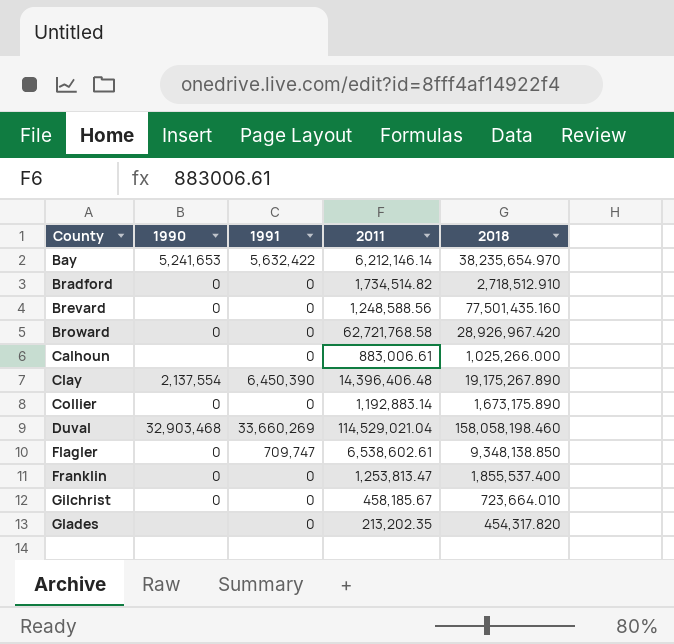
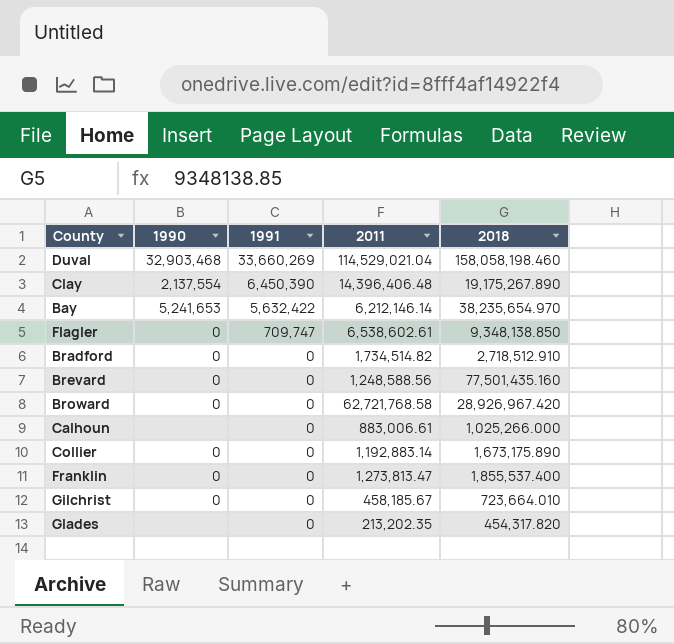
row order: County ascending -> 1991 descending
Franklin | 2011: 1,253,813.47 -> 1,273,813.47

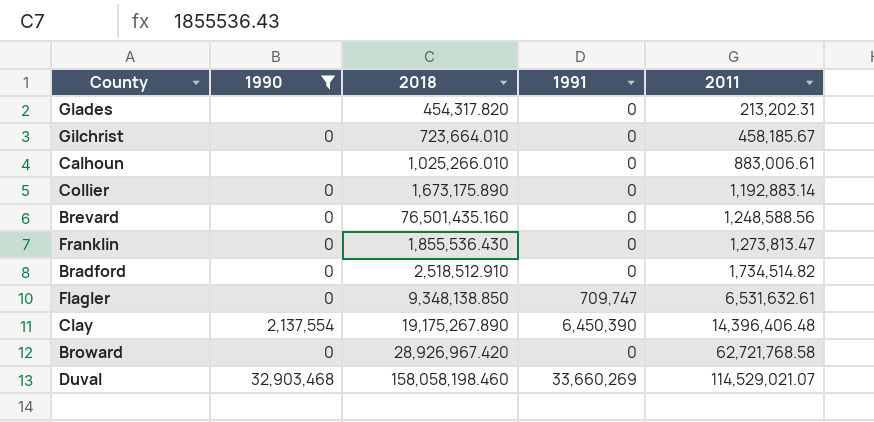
filter: none -> 1990 != 5,241,653
row order: 1991 descending -> 2011 ascending
column 2018 | position: 5 -> 3
Glades | 2011: 213,202.35 -> 213,202.31
Calhoun | 2018: 1,025,266.000 -> 1,025,266.010
Brevard | 2018: 77,501,435.160 -> 76,501,435.160
Franklin | 2018: 1,855,537.400 -> 1,855,536.430
Bradford | 2018: 2,718,512.910 -> 2,518,512.910
Flagler | 2011: 6,538,602.61 -> 6,531,632.61
Duval | 2011: 114,529,021.04 -> 114,529,021.07

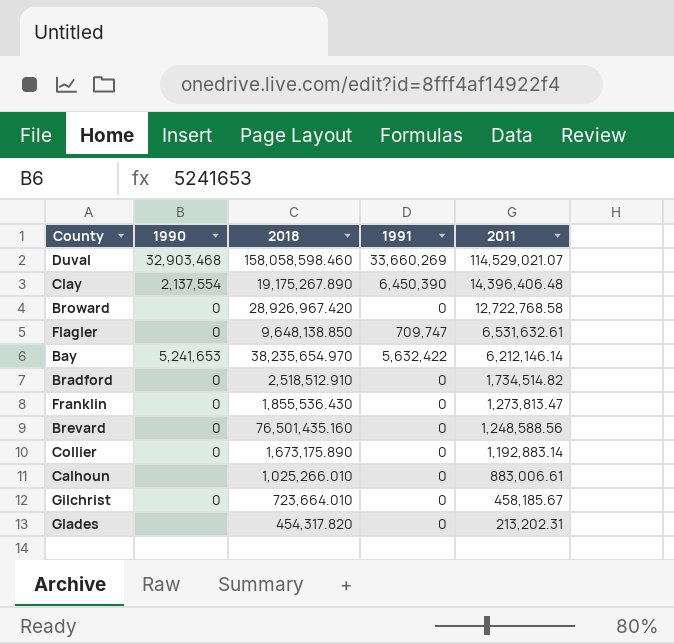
filter: 1990 != 5,241,653 -> none
row order: 2011 ascending -> 2011 descending
Duval | 2018: 158,058,198.460 -> 158,058,598.460
Broward | 2011: 62,721,768.58 -> 12,722,768.58
Flagler | 2018: 9,348,138.850 -> 9,648,138.850

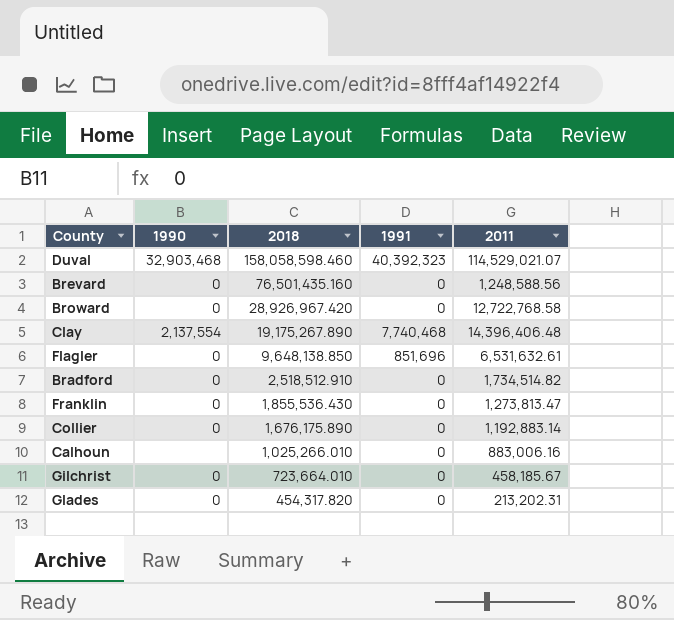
row order: 2011 descending -> 2018 descending
row Bay: 5,241,653 | 38,235,654.970 | 5,632,422 | 6,212,146.14 -> none
Duval | 1991: 33,660,269 -> 40,392,323
Clay | 1991: 6,450,390 -> 7,740,468
Flagler | 1991: 709,747 -> 851,696
Collier | 2018: 1,673,175.890 -> 1,676,175.890
Calhoun | 2011: 883,006.61 -> 883,006.16
Glades | 1990: none -> 0

